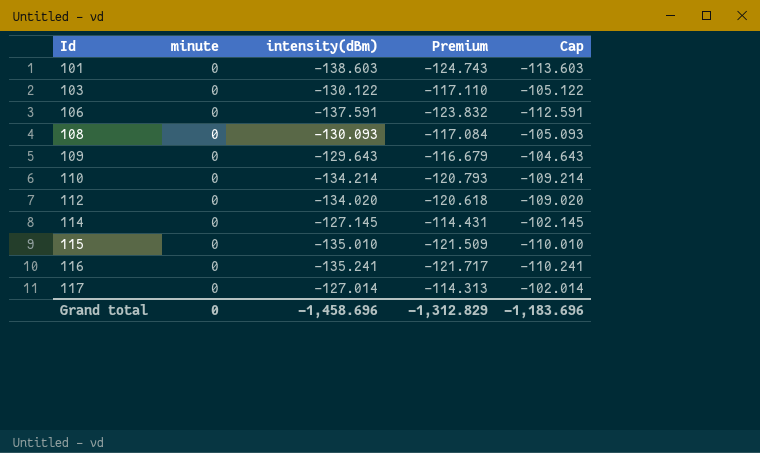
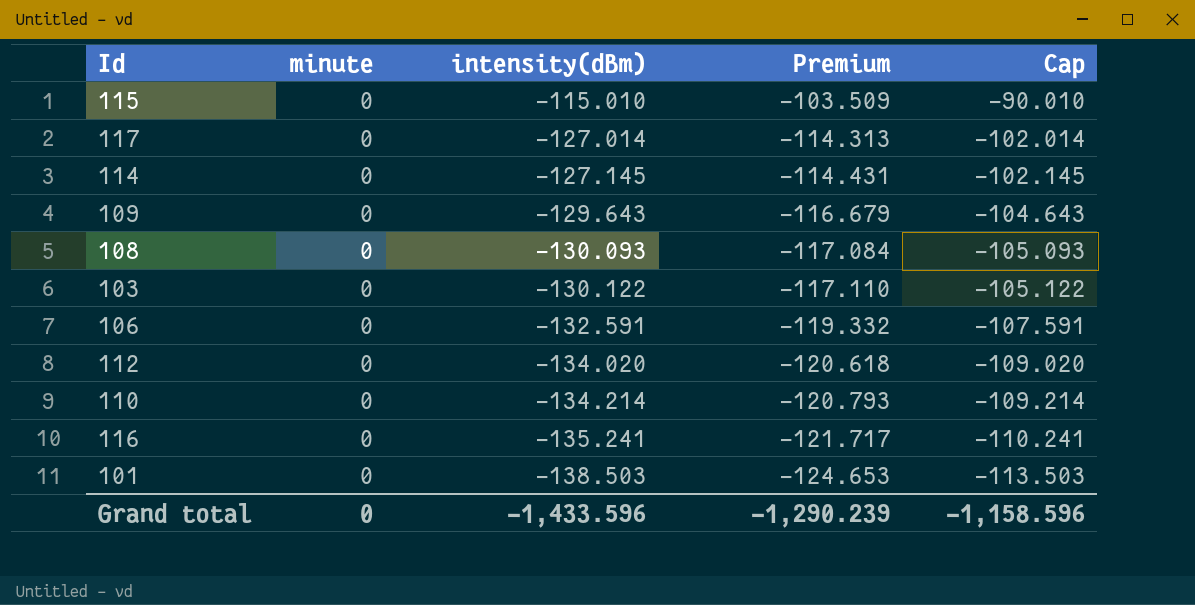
row order: Id ascending -> intensity(dBm) descending
115 | intensity(dBm): -135.010 -> -115.010
115 | Premium: -121.509 -> -103.509
115 | Cap: -110.010 -> -90.010
106 | intensity(dBm): -137.591 -> -132.591
106 | Premium: -123.832 -> -119.332
106 | Cap: -112.591 -> -107.591
101 | intensity(dBm): -138.603 -> -138.503
101 | Premium: -124.743 -> -124.653
101 | Cap: -113.603 -> -113.503
Grand total | intensity(dBm): -1,458.696 -> -1,433.596
Grand total | Premium: -1,312.829 -> -1,290.239
Grand total | Cap: -1,183.696 -> -1,158.596

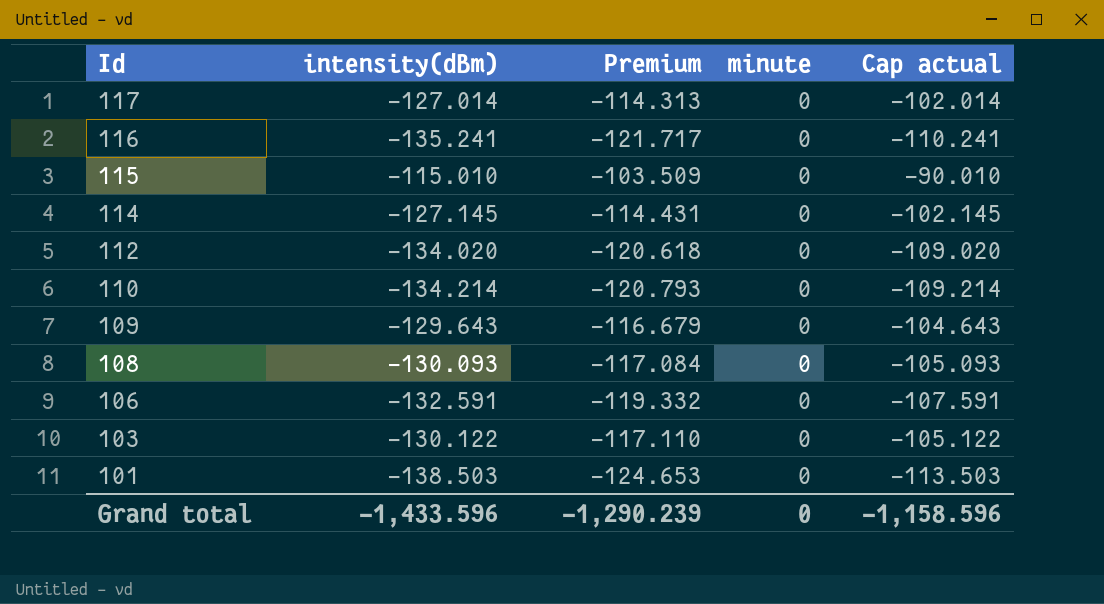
row order: intensity(dBm) descending -> Id descending
column minute | position: 2 -> 4
column name: Cap -> Cap actual

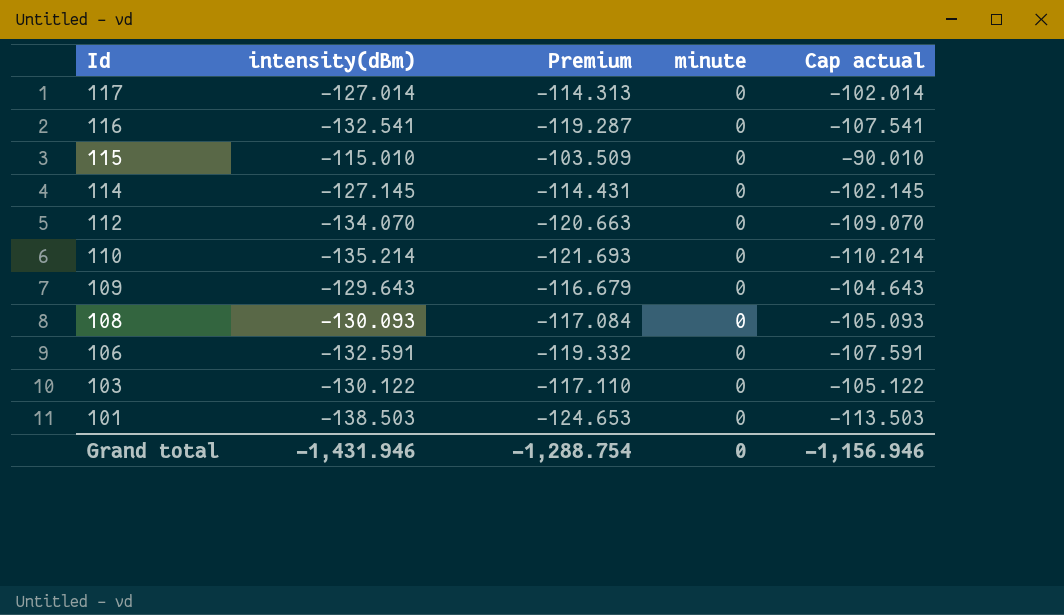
116 | intensity(dBm): -135.241 -> -132.541
116 | Premium: -121.717 -> -119.287
116 | Cap actual: -110.241 -> -107.541
112 | intensity(dBm): -134.020 -> -134.070
112 | Premium: -120.618 -> -120.663
112 | Cap actual: -109.020 -> -109.070
110 | intensity(dBm): -134.214 -> -135.214
110 | Premium: -120.793 -> -121.693
110 | Cap actual: -109.214 -> -110.214
Grand total | intensity(dBm): -1,433.596 -> -1,431.946
Grand total | Premium: -1,290.239 -> -1,288.754
Grand total | Cap actual: -1,158.596 -> -1,156.946

